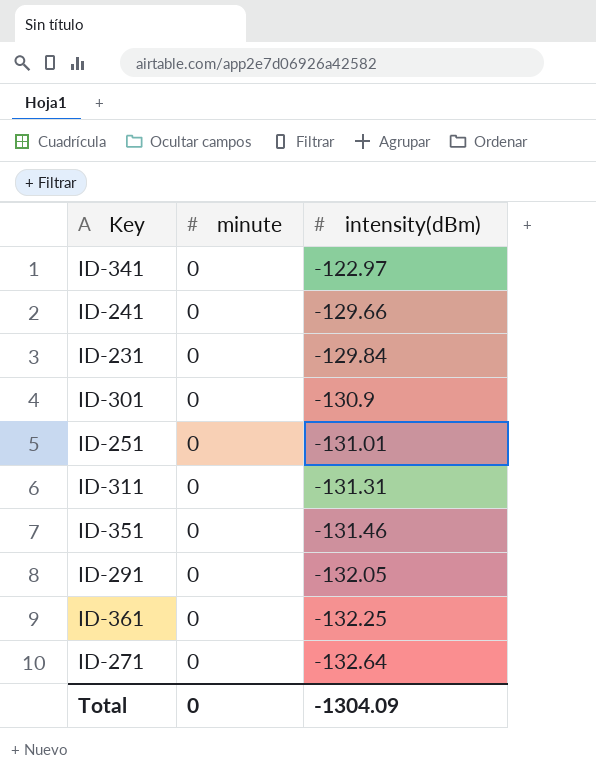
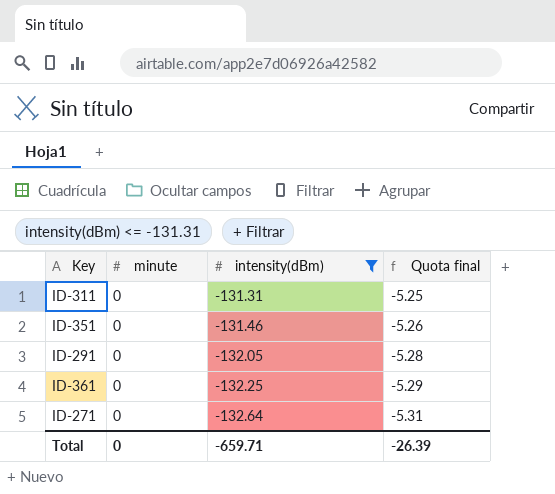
filter: none -> intensity(dBm) <= -131.31
column Quota final | formula: none -> [intensity(dBm)] * 0.04
Total | intensity(dBm): -1304.09 -> -659.71

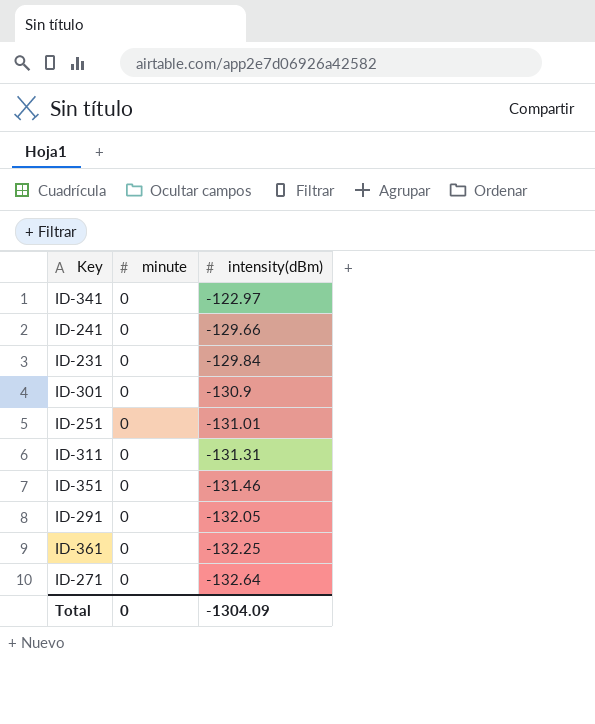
filter: intensity(dBm) <= -131.31 -> none
column Quota final | formula: [intensity(dBm)] * 0.04 -> none
Total | intensity(dBm): -659.71 -> -1304.09

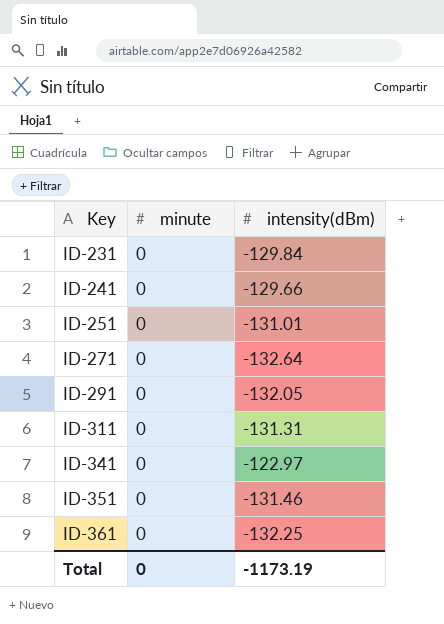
row order: intensity(dBm) descending -> Key ascending
row ID-301: 0 | -130.9 -> none
Total | intensity(dBm): -1304.09 -> -1173.19

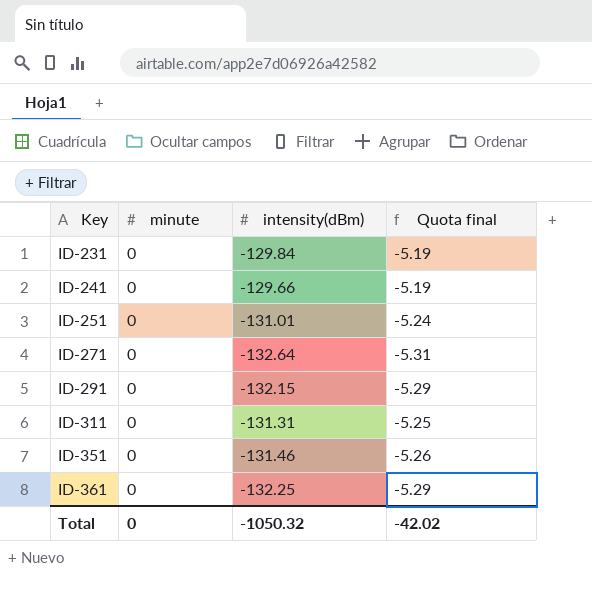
column Quota final | formula: none -> [intensity(dBm)] * 0.04
row ID-341: 0 | -122.97 -> none
ID-291 | intensity(dBm): -132.05 -> -132.15
Total | intensity(dBm): -1173.19 -> -1050.32

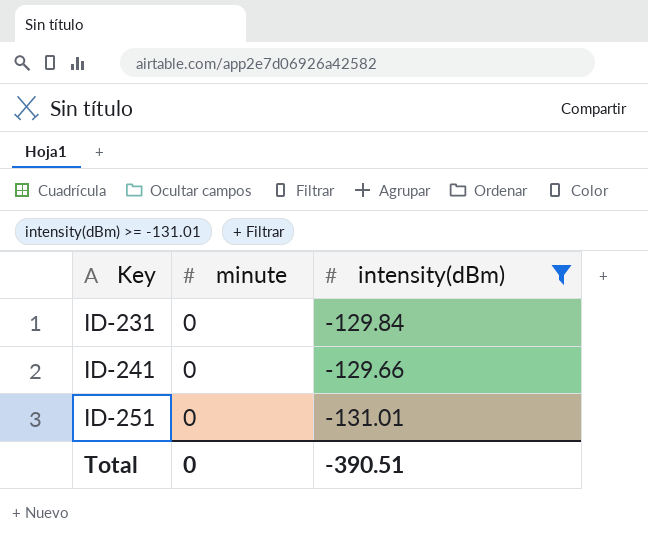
filter: none -> intensity(dBm) >= -131.01
column Quota final | formula: [intensity(dBm)] * 0.04 -> none
Total | intensity(dBm): -1050.32 -> -390.51

